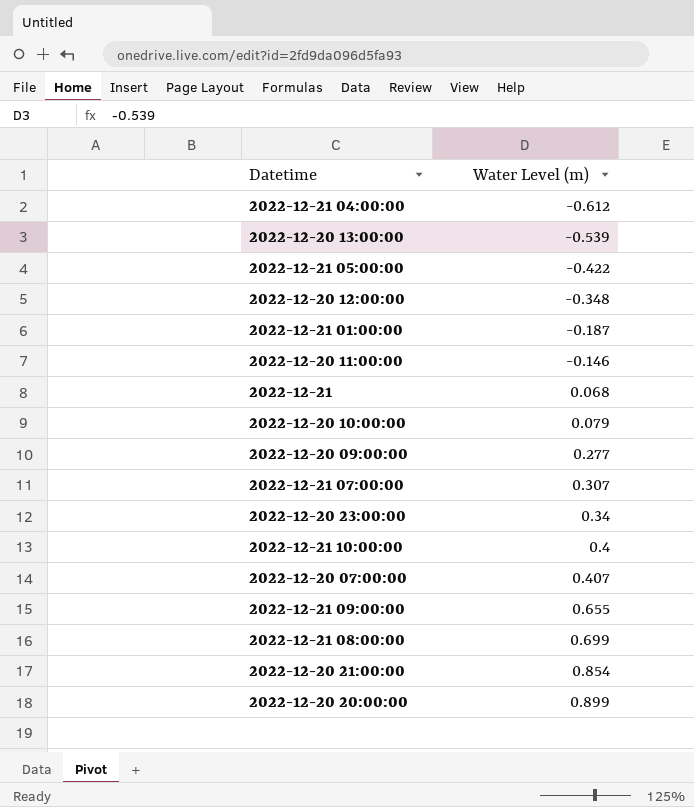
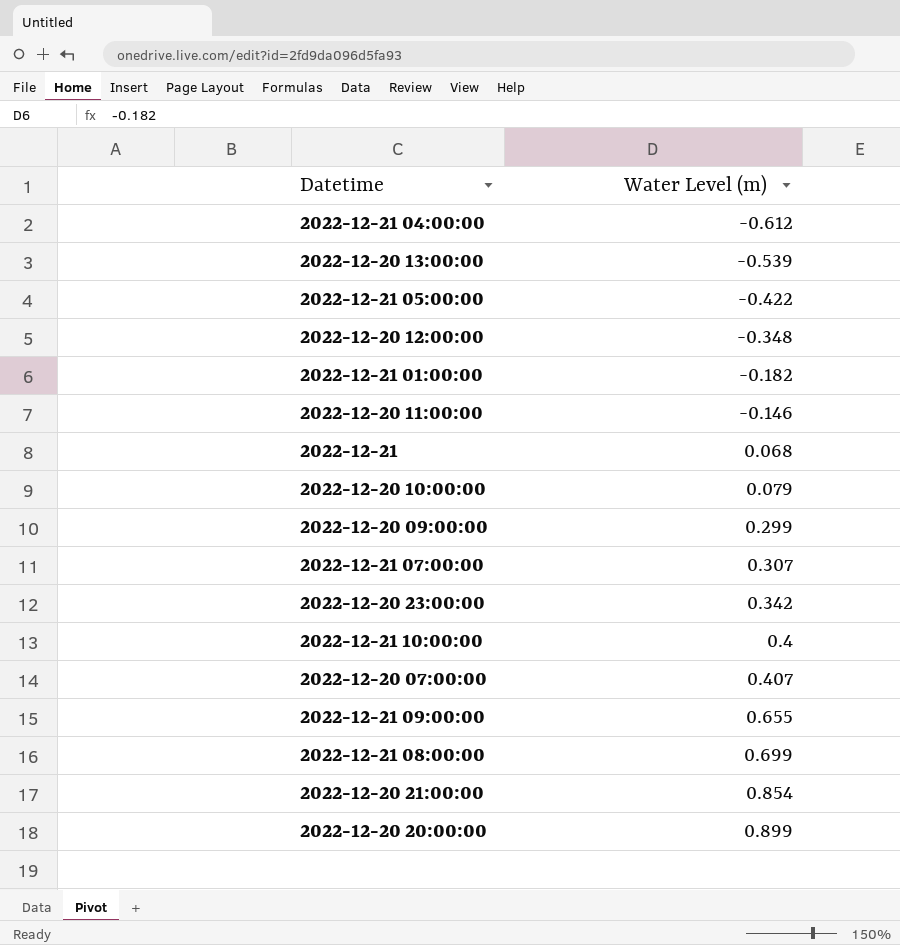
2022-12-21 01:00:00 | Water Level (m): -0.187 -> -0.182
2022-12-20 09:00:00 | Water Level (m): 0.277 -> 0.299
2022-12-20 23:00:00 | Water Level (m): 0.34 -> 0.342

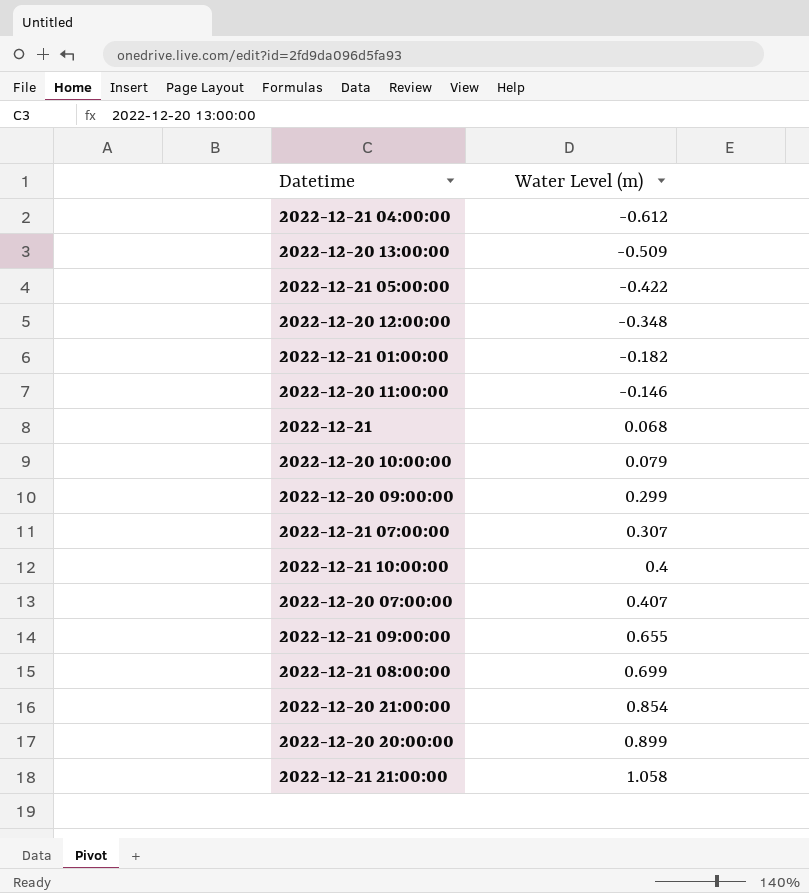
row 2022-12-20 23:00:00: 0.342 -> none
2022-12-20 13:00:00 | Water Level (m): -0.539 -> -0.509
row 2022-12-21 21:00:00: none -> 1.058

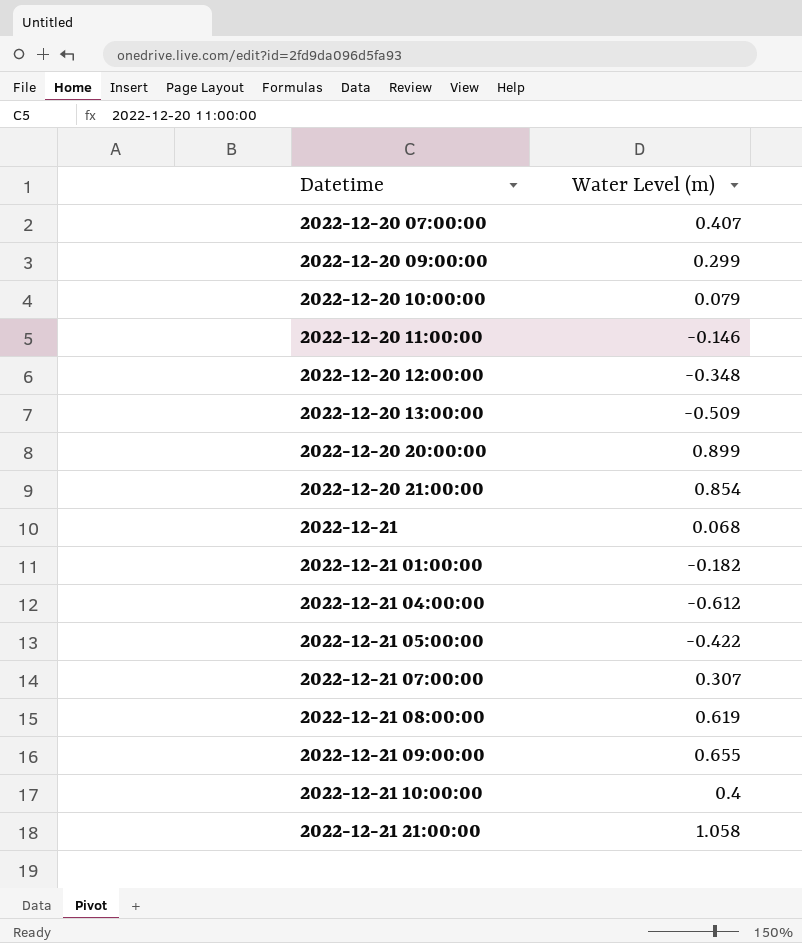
row order: Water Level (m) ascending -> Datetime ascending
2022-12-21 08:00:00 | Water Level (m): 0.699 -> 0.619

